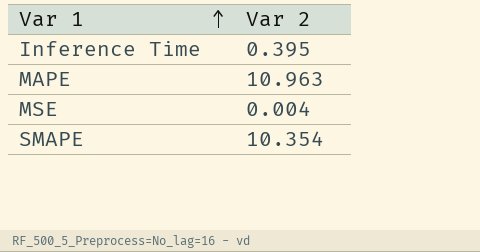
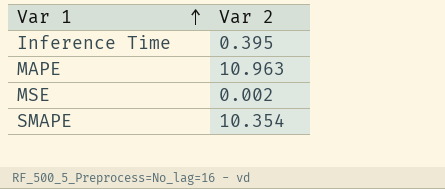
MSE | Var 2: 0.004 -> 0.002

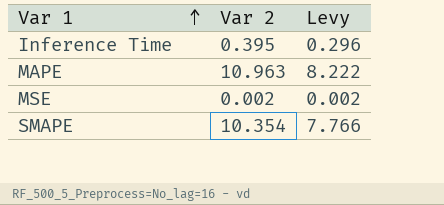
column Levy | formula: none -> [Var 2] * 0.75

